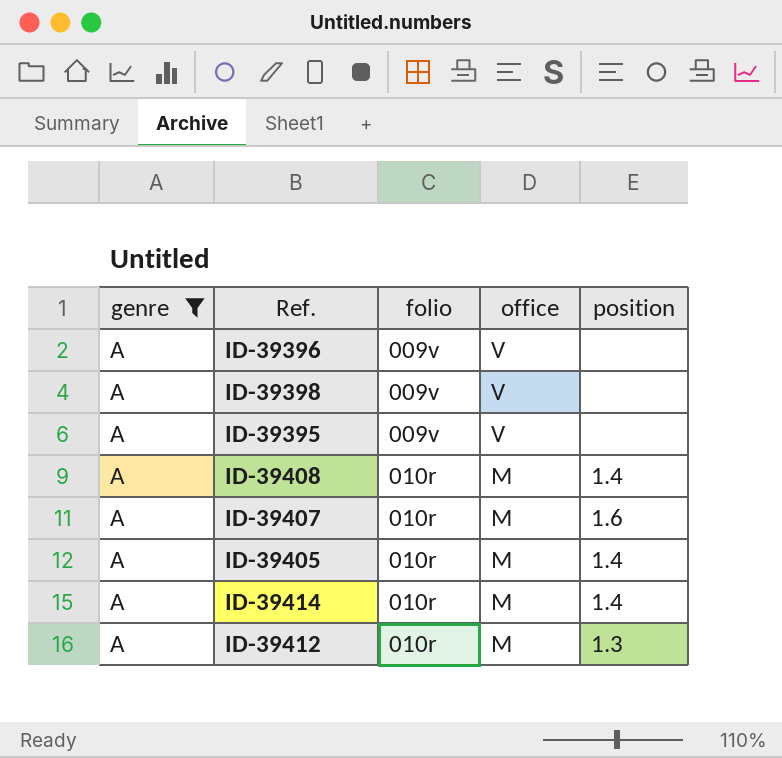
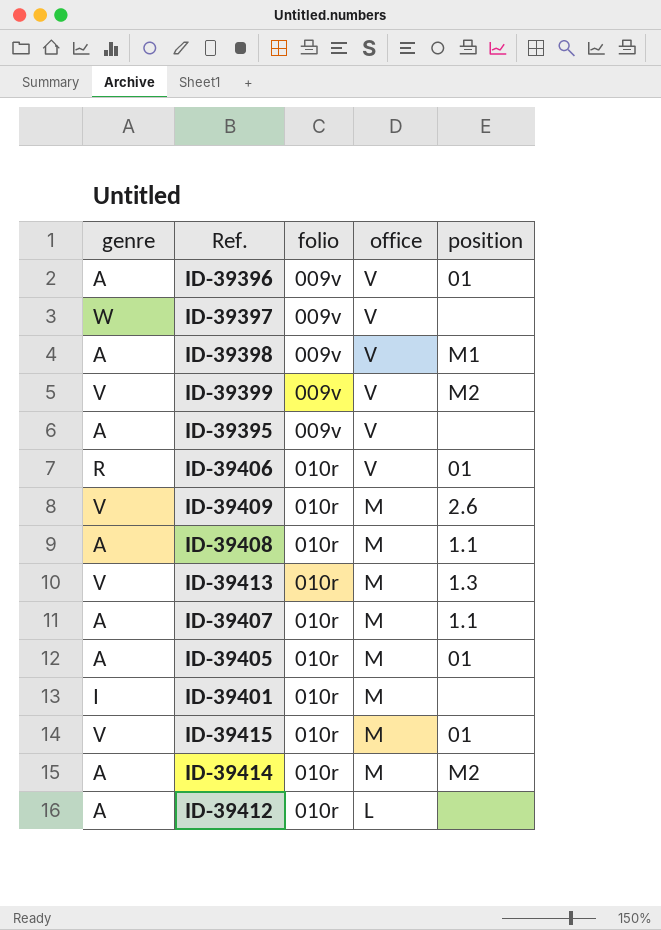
filter: genre = A -> none
ID-39396 | position: none -> 01
ID-39398 | position: none -> M1
ID-39408 | position: 1.4 -> 1.1
ID-39407 | position: 1.6 -> 1.1
ID-39405 | position: 1.4 -> 01
ID-39414 | position: 1.4 -> M2
ID-39412 | office: M -> L
ID-39412 | position: 1.3 -> none

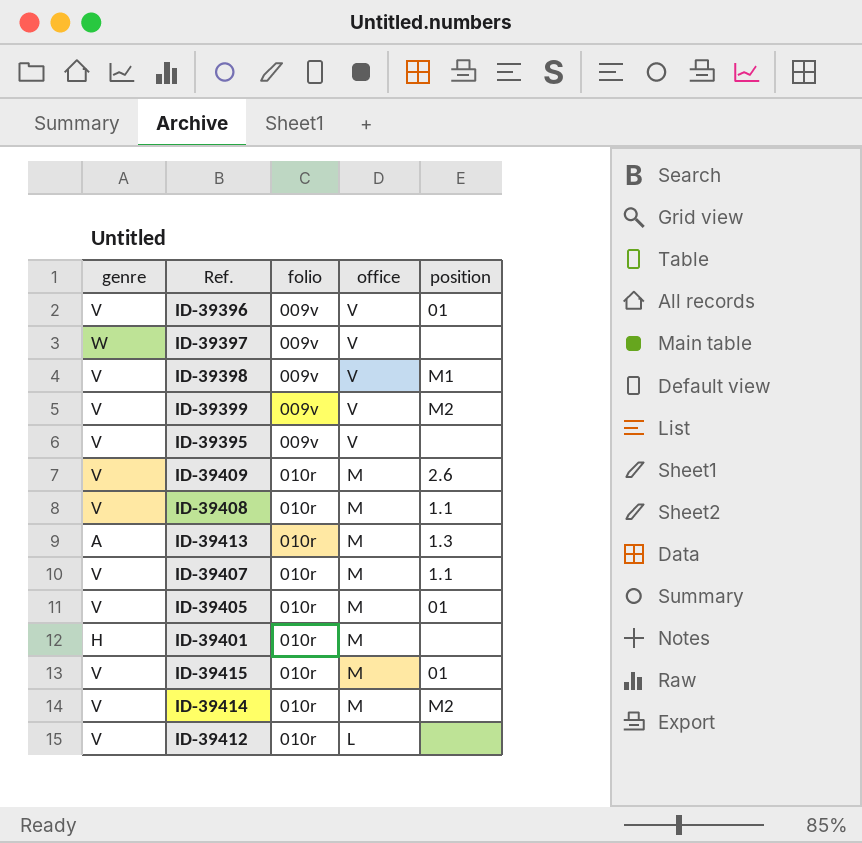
row ID-39406: R | 010r | V | 01 -> none
ID-39396 | genre: A -> V
ID-39398 | genre: A -> V
ID-39395 | genre: A -> V
ID-39408 | genre: A -> V
ID-39413 | genre: V -> A
ID-39407 | genre: A -> V
ID-39405 | genre: A -> V
ID-39401 | genre: I -> H
ID-39414 | genre: A -> V
ID-39412 | genre: A -> V

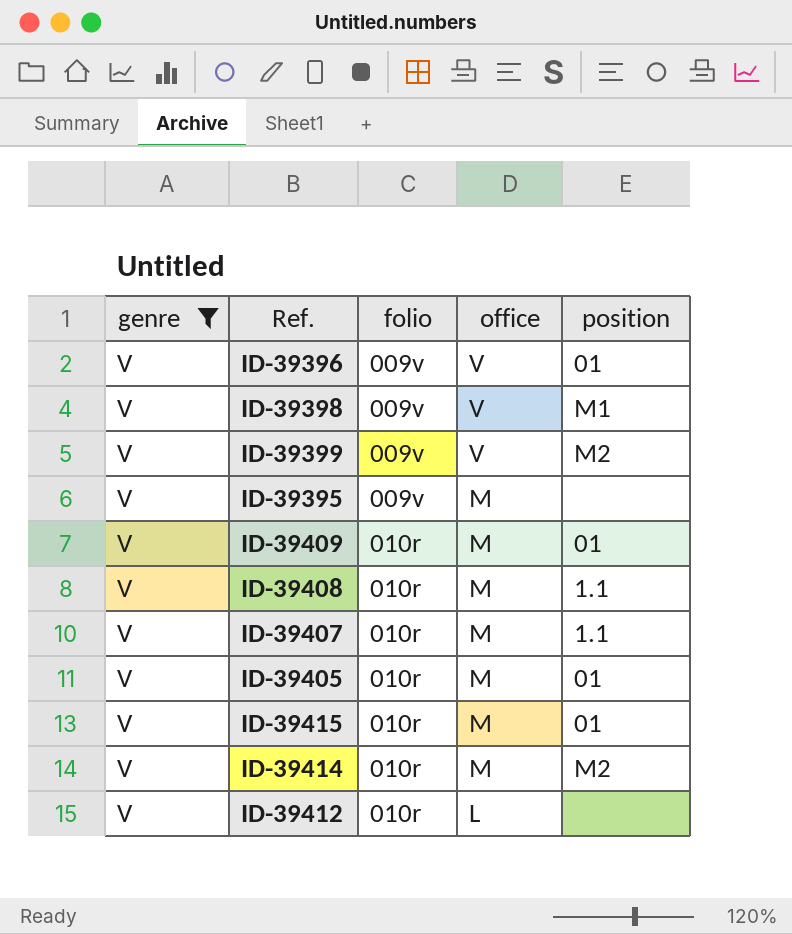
filter: none -> genre = V
ID-39395 | office: V -> M
ID-39409 | position: 2.6 -> 01

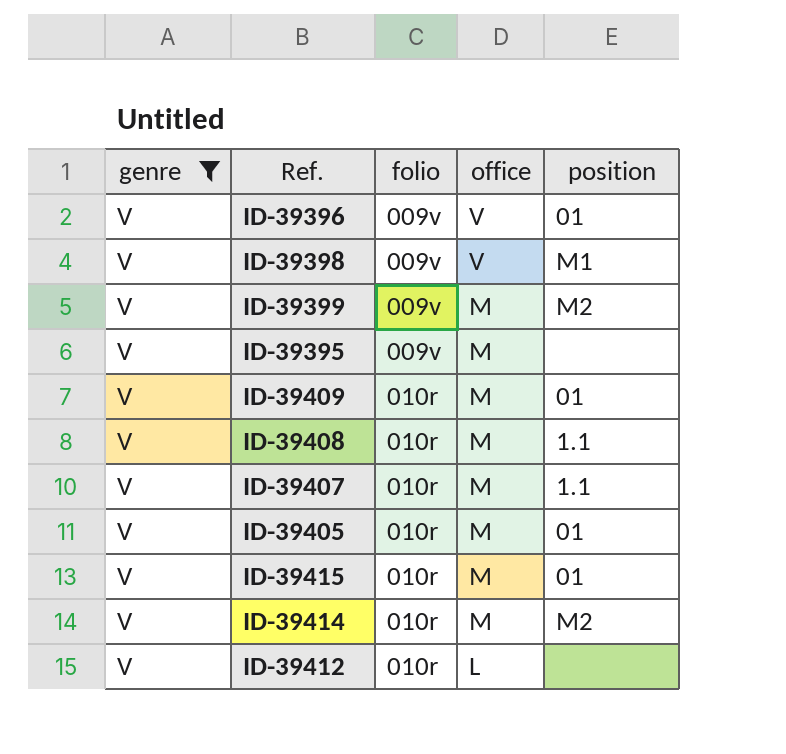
ID-39399 | office: V -> M

